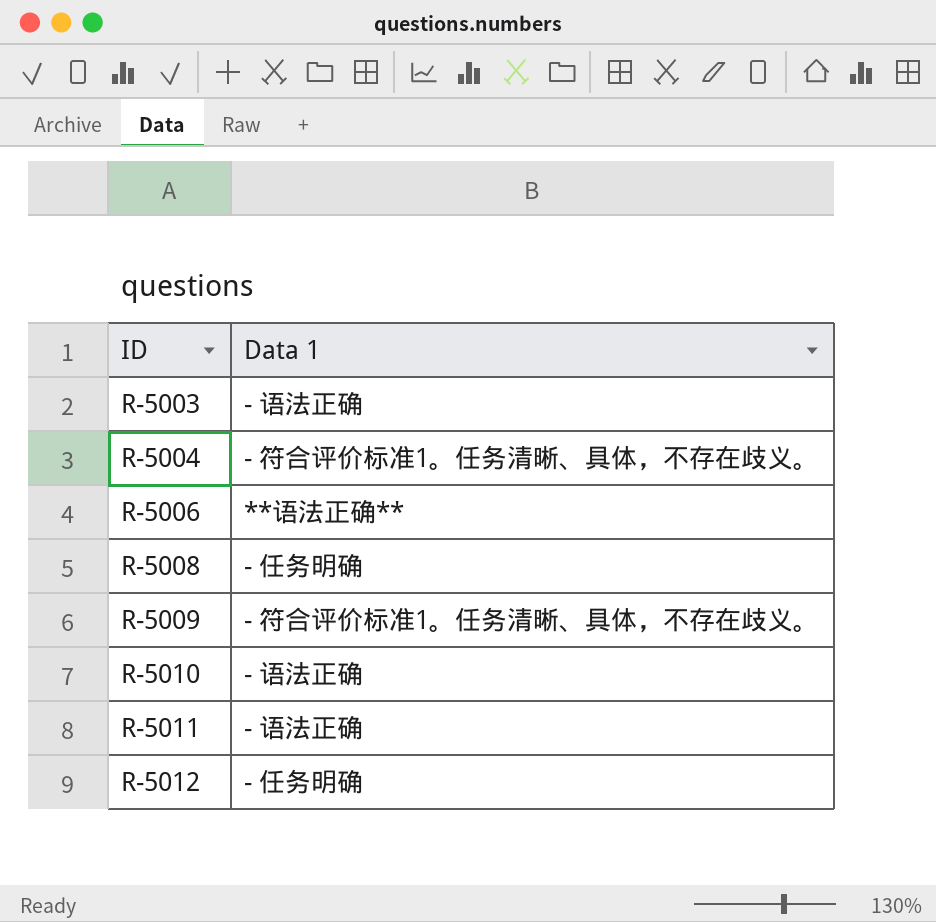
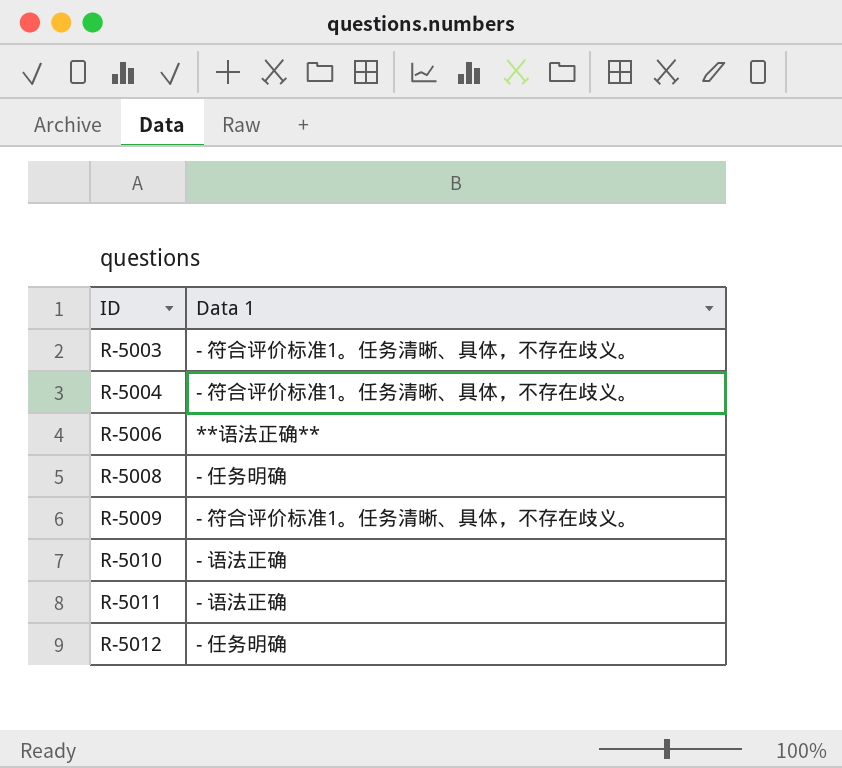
R-5003 | Data 1: - 语法正确 -> - 符合评价标准1。任务清晰、具体，不存在歧义。

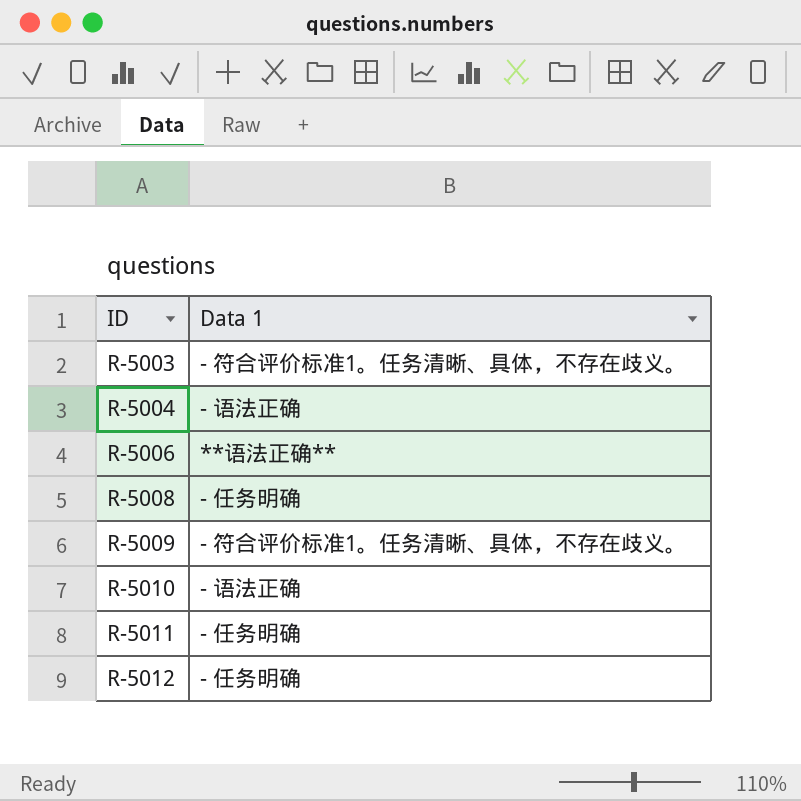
R-5004 | Data 1: - 符合评价标准1。任务清晰、具体，不存在歧义。 -> - 语法正确
R-5011 | Data 1: - 语法正确 -> - 任务明确

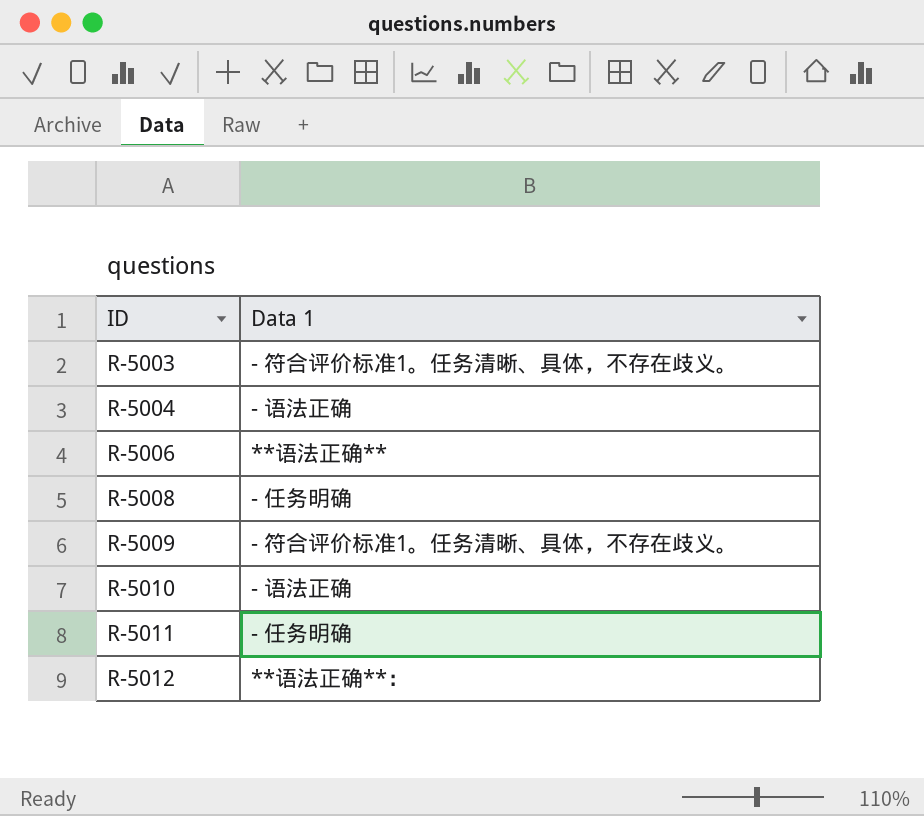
R-5012 | Data 1: - 任务明确 -> **语法正确**：

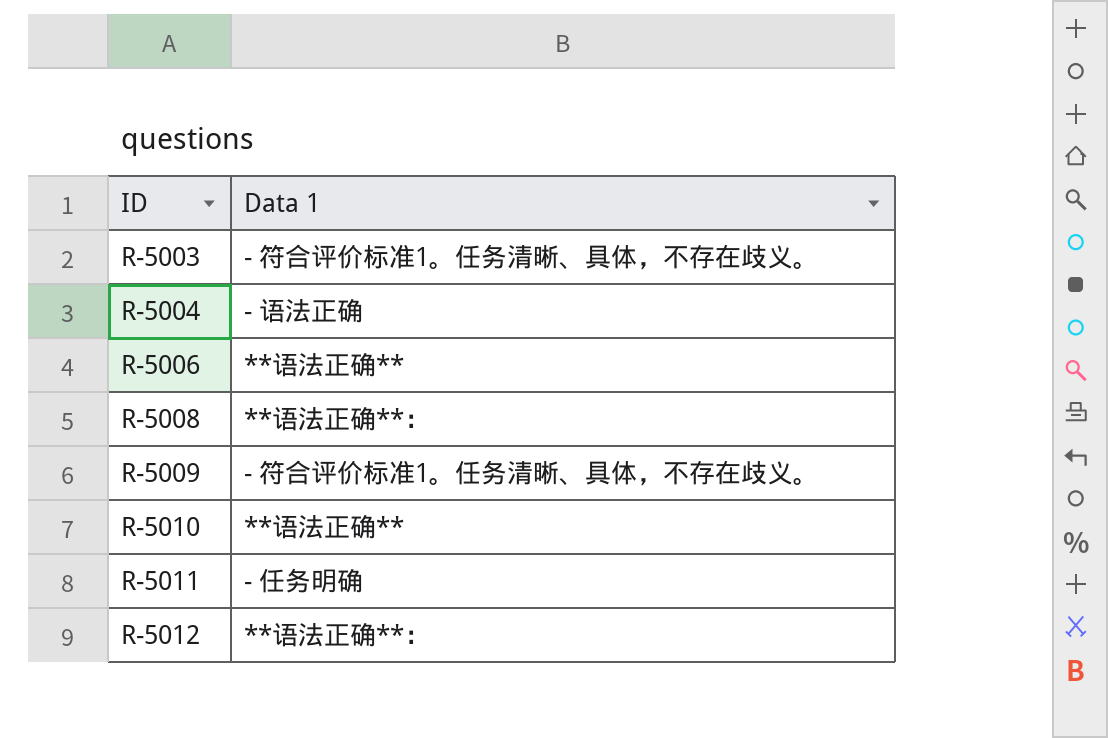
R-5008 | Data 1: - 任务明确 -> **语法正确**：
R-5010 | Data 1: - 语法正确 -> **语法正确**

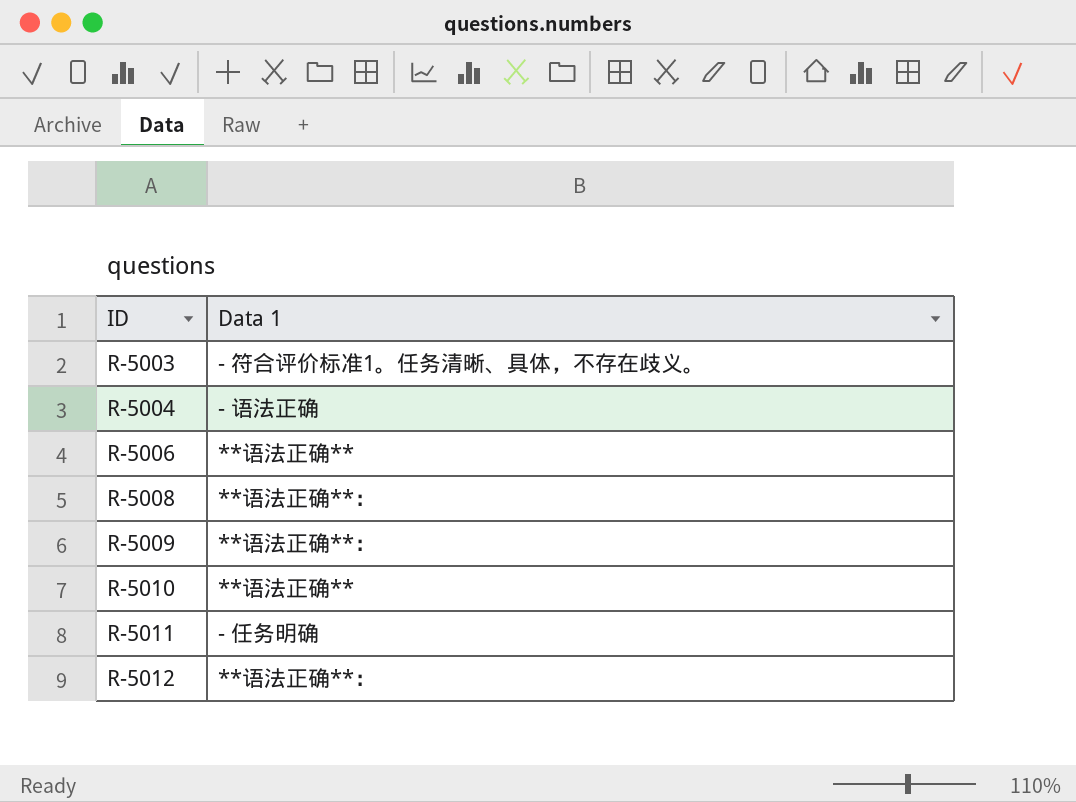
R-5009 | Data 1: - 符合评价标准1。任务清晰、具体，不存在歧义。 -> **语法正确**：

